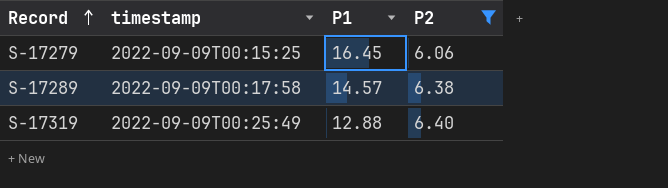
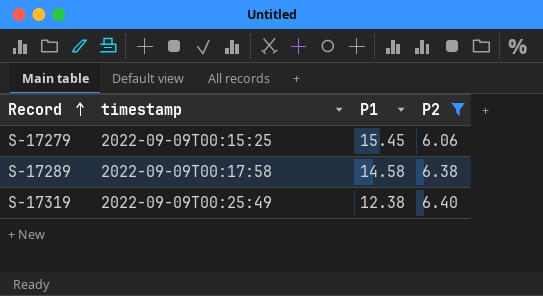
S-17279 | P1: 16.45 -> 15.45
S-17289 | P1: 14.57 -> 14.58
S-17319 | P1: 12.88 -> 12.38

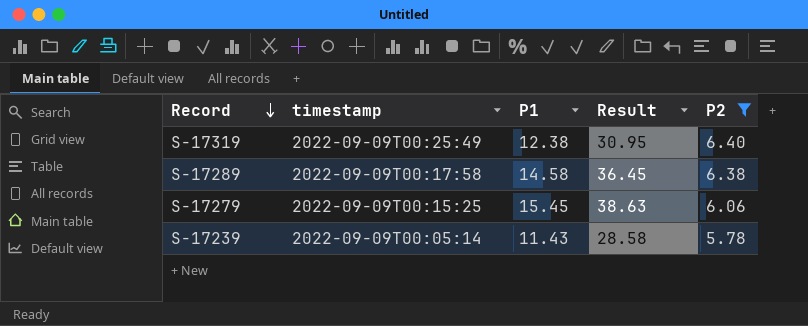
row order: Record ascending -> Record descending
column Result | formula: none -> [P1] * 2.5
row S-17239: none -> 2022-09-09T00:05:14 | 11.43 | 28.58 | 5.78

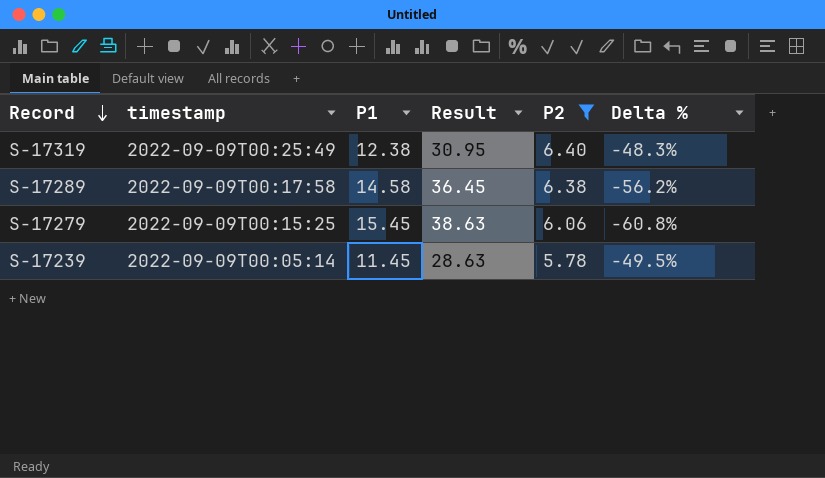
column Delta % | formula: none -> ([P2] - [P1]) / [P1]
S-17239 | P1: 11.43 -> 11.45
S-17239 | Result: 28.58 -> 28.63

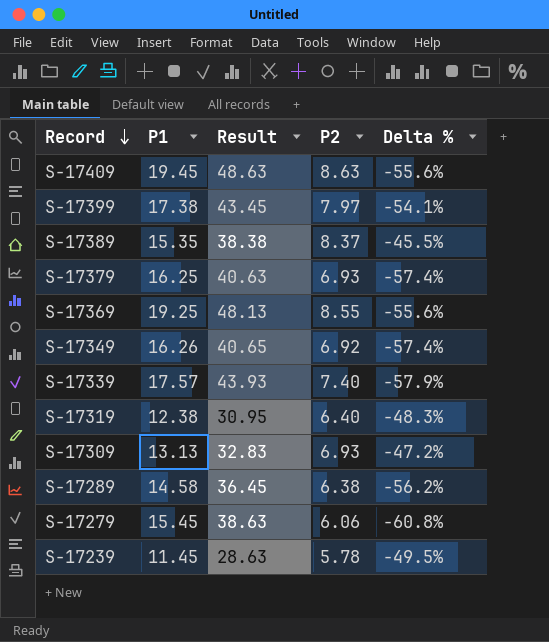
filter: P2 <= 6.40 -> none
column timestamp | position: 2 -> none

